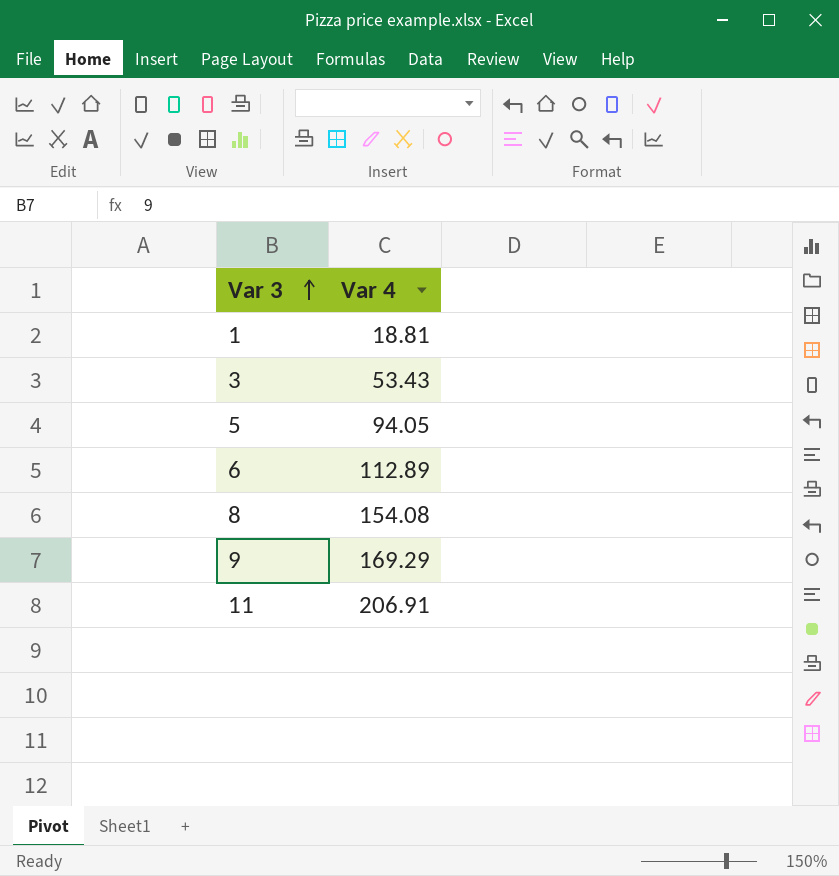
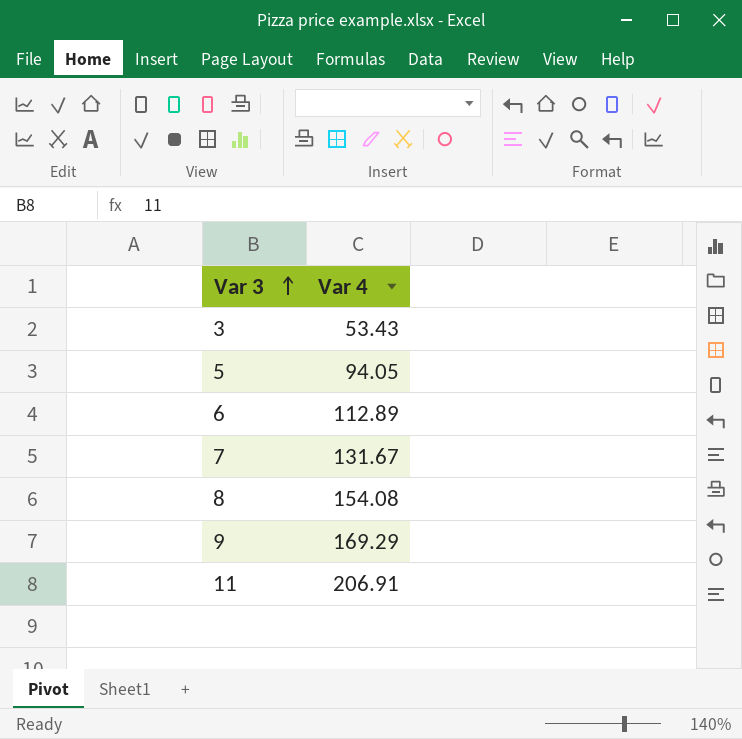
row 1: 18.81 -> none
row 7: none -> 131.67

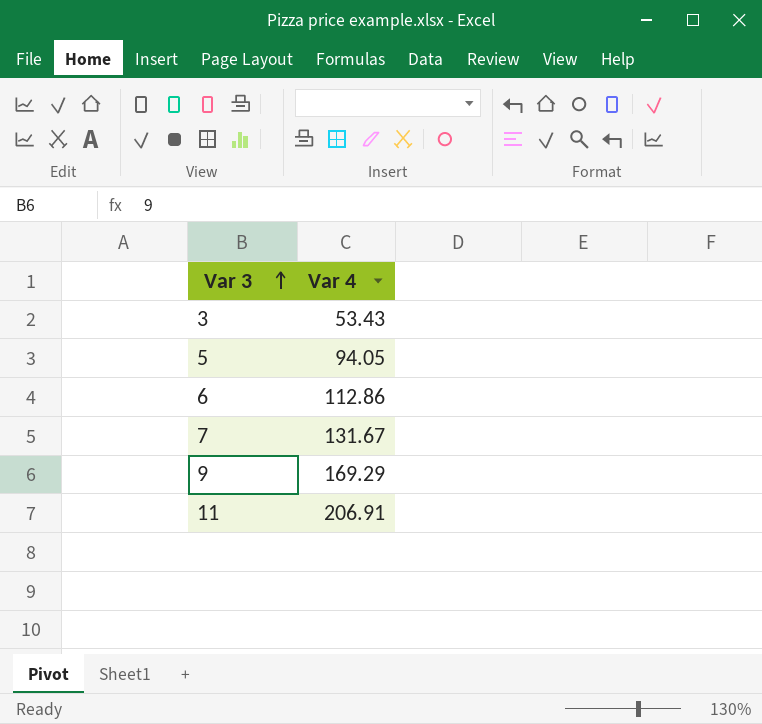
row 8: 154.08 -> none
6 | Var 4: 112.89 -> 112.86

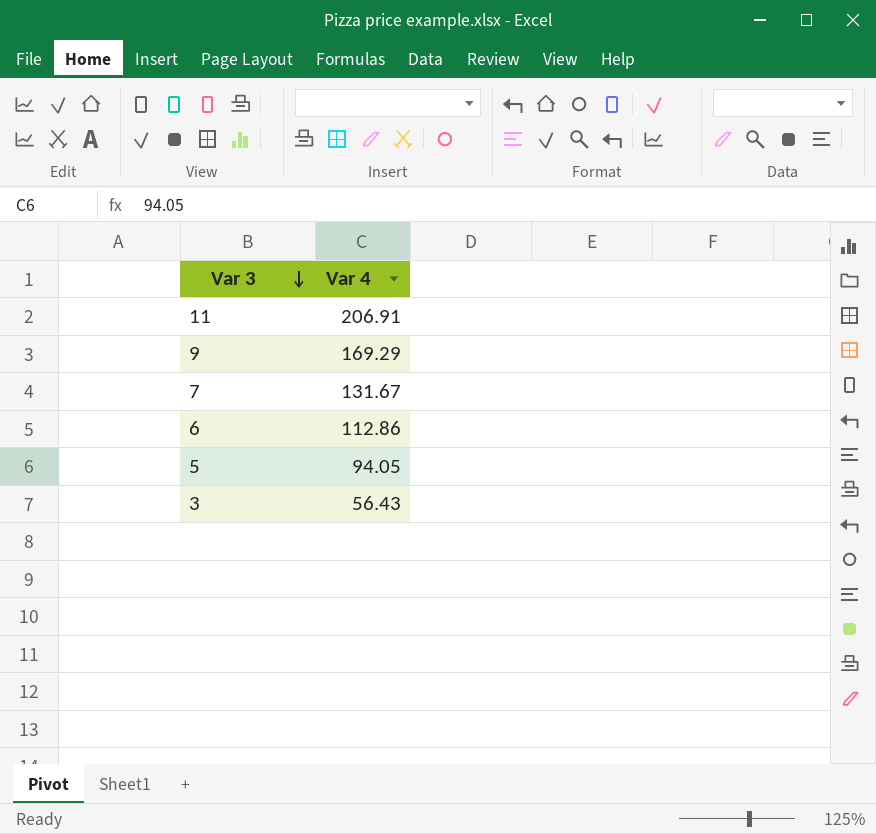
row order: Var 3 ascending -> Var 3 descending
3 | Var 4: 53.43 -> 56.43

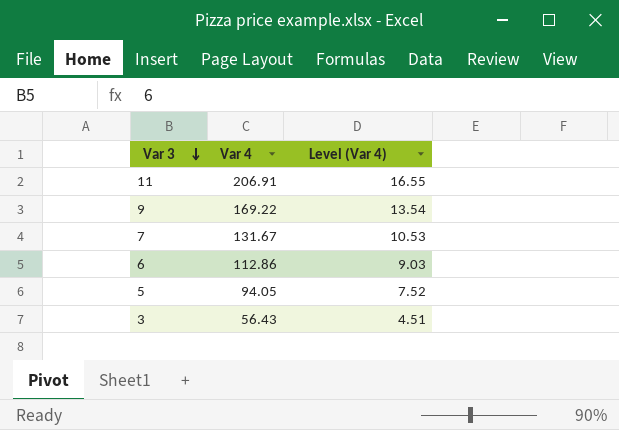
column Level (Var 4) | formula: none -> [Var 4] * 0.08
9 | Var 4: 169.29 -> 169.22

